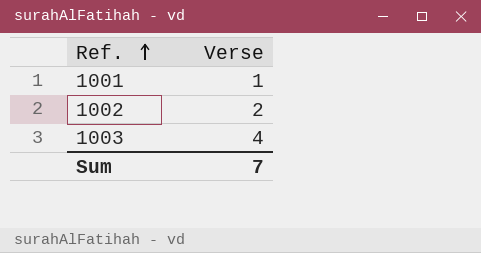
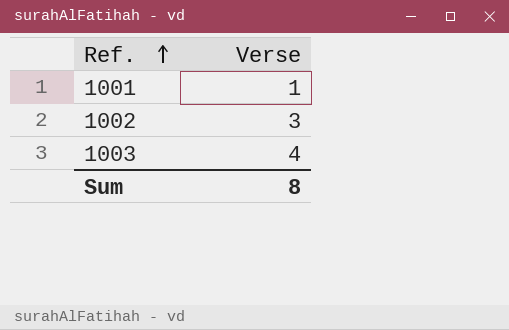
1002 | Verse: 2 -> 3
Sum | Verse: 7 -> 8

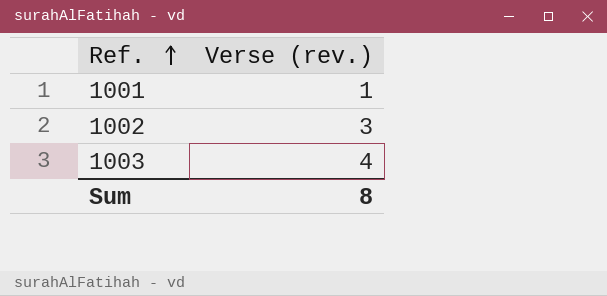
column name: Verse -> Verse (rev.)

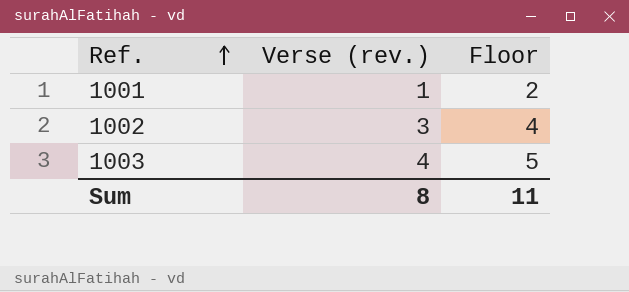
column Floor | formula: none -> [Verse (rev.)] + 1

